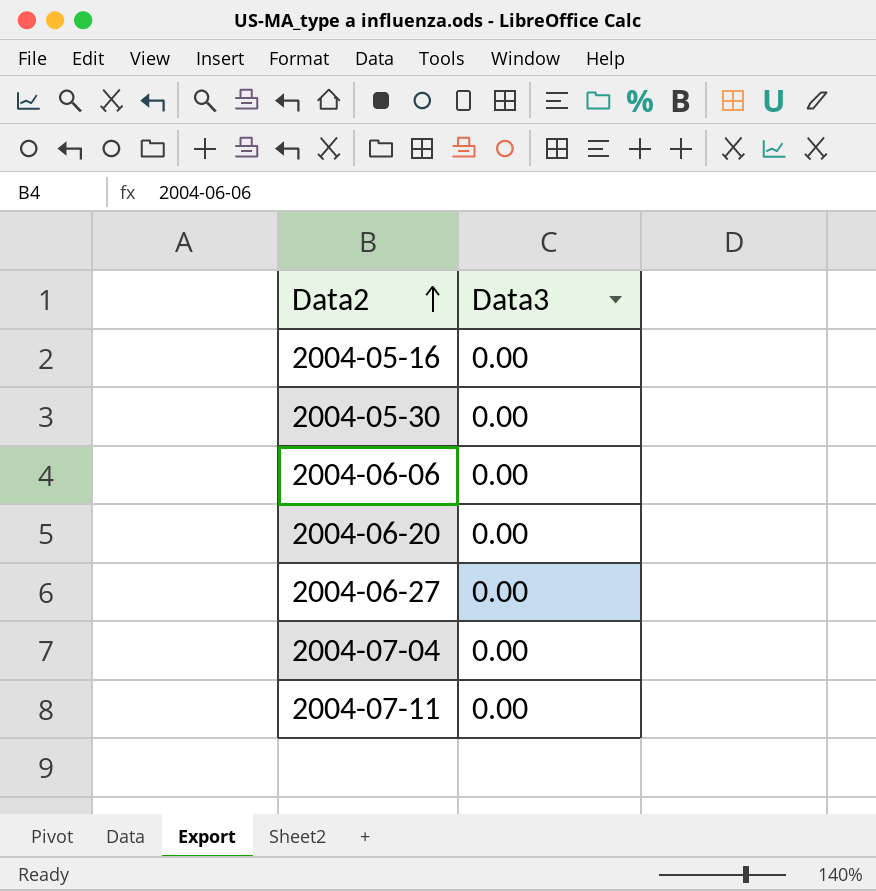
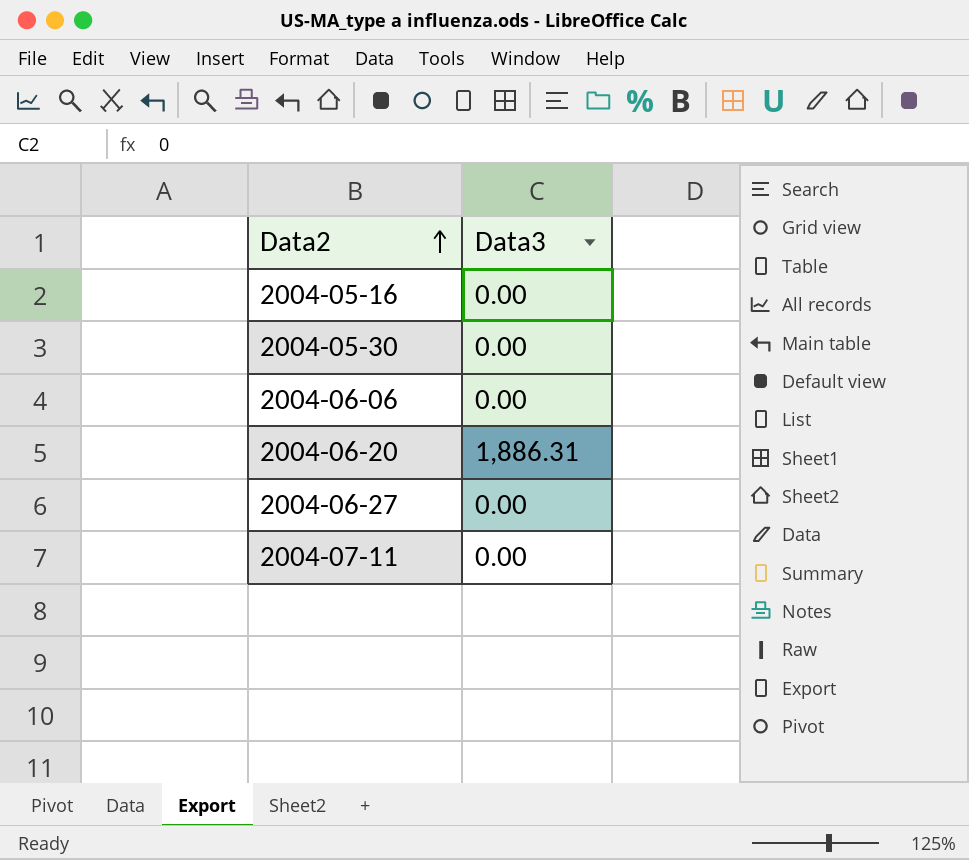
row 2004-07-04: 0.00 -> none
2004-06-20 | Data3: 0.00 -> 1,886.31

